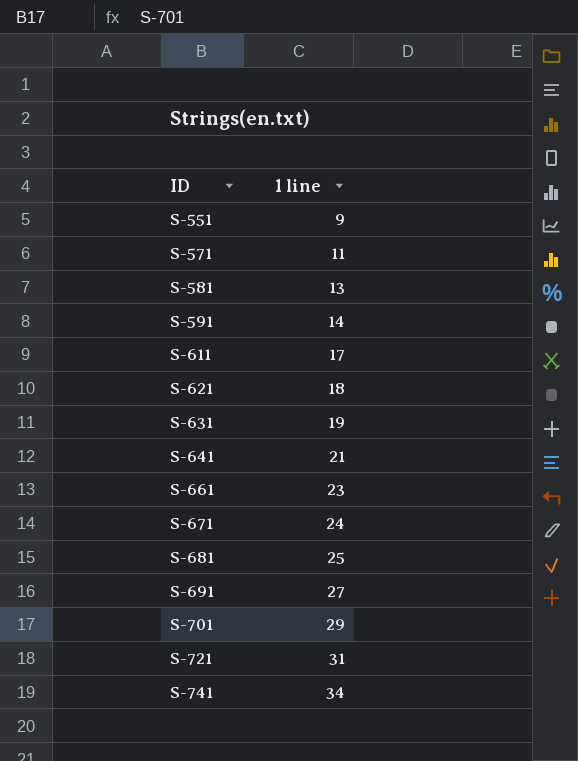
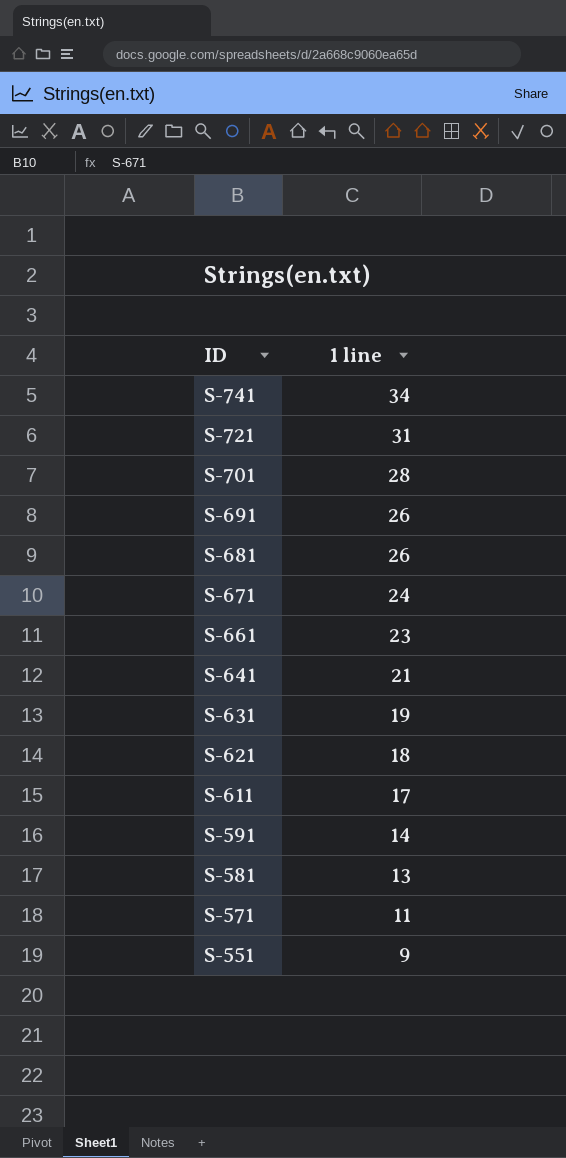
row order: ID ascending -> ID descending
S-701 | 1 line: 29 -> 28
S-691 | 1 line: 27 -> 26
S-681 | 1 line: 25 -> 26

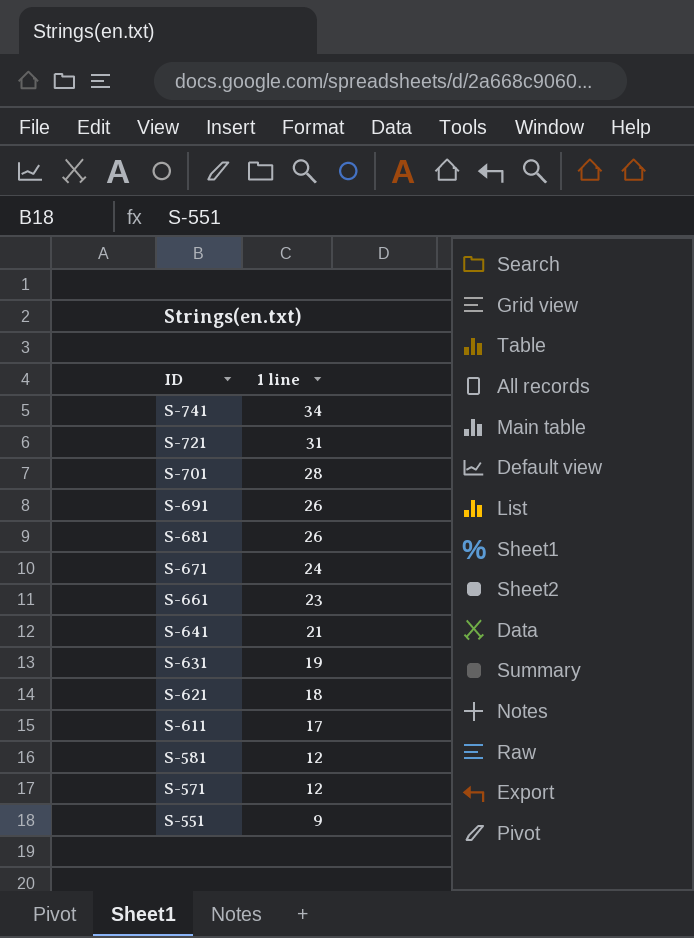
row S-591: 14 -> none
S-581 | 1 line: 13 -> 12
S-571 | 1 line: 11 -> 12

